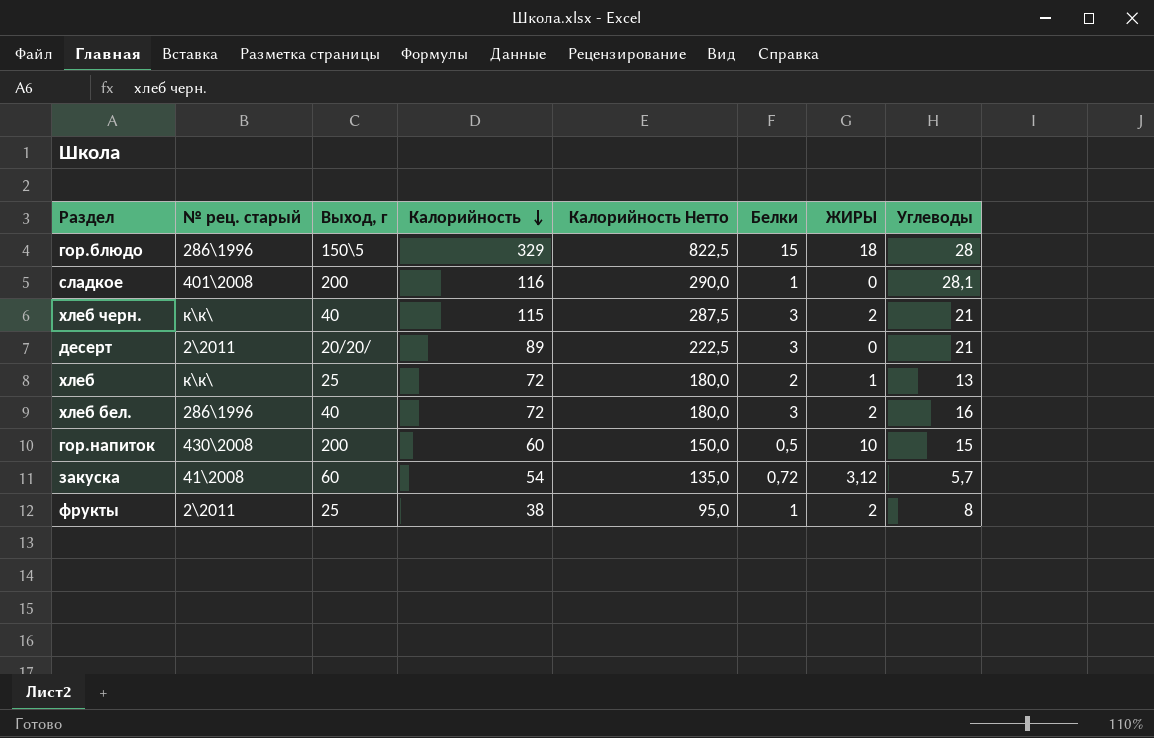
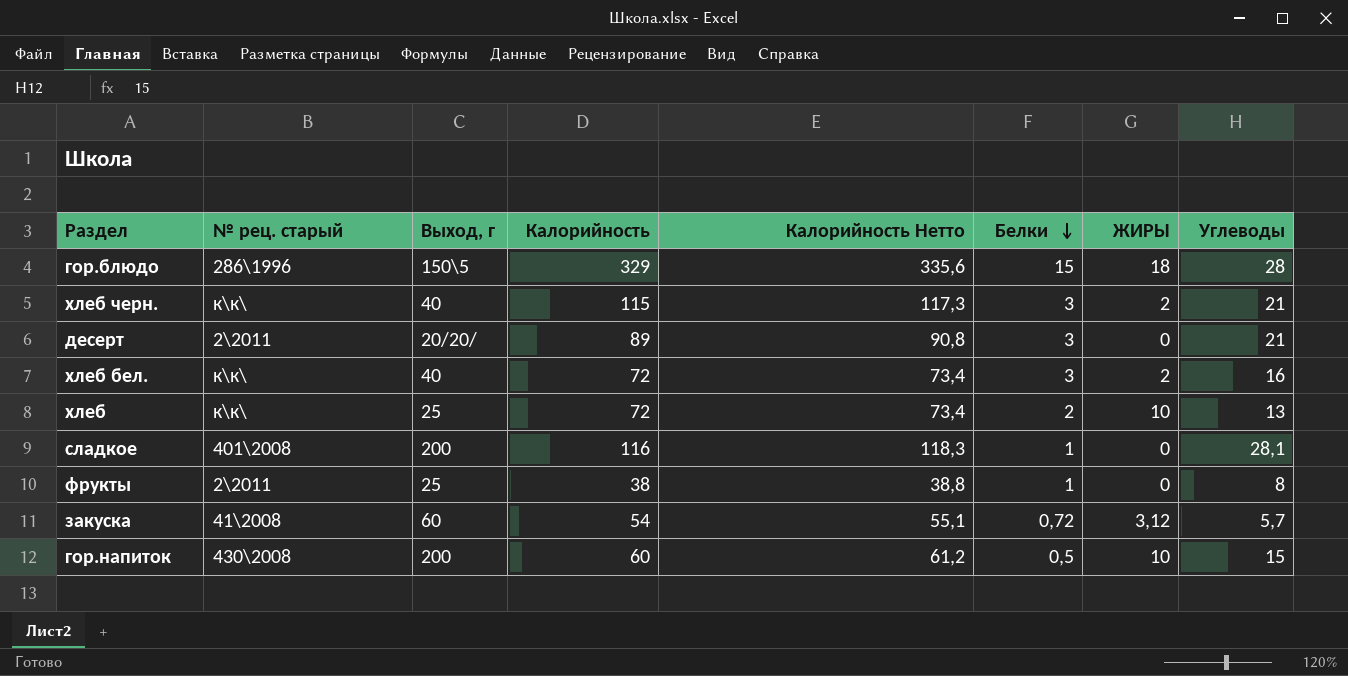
row order: Калорийность descending -> Белки descending
column Калорийность Нетто | formula: [Калорийность] * 2,5 -> [Калорийность] * 1,02
хлеб бел. | № рец. старый: 286\1996 -> к\к\
хлеб | ЖИРЫ: 1 -> 10
фрукты | ЖИРЫ: 2 -> 0

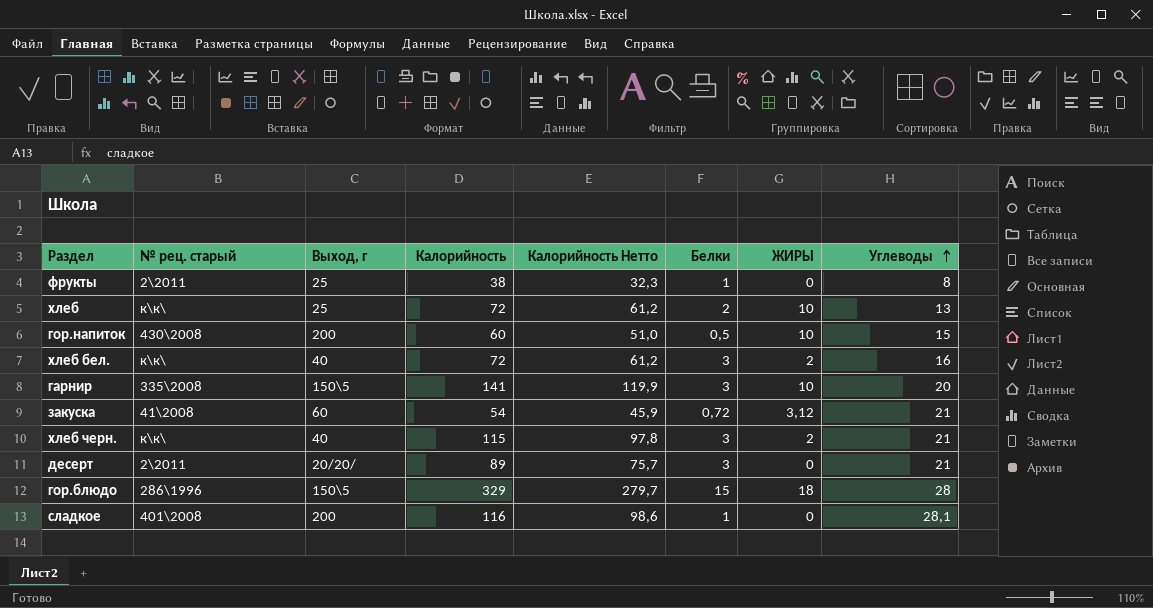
row order: Белки descending -> Углеводы ascending
column Калорийность Нетто | formula: [Калорийность] * 1,02 -> [Калорийность] * 0,85
row гарнир: none -> 335\2008 | 150\5 | 141 | 119,9 | 3 | 10 | 20
закуска | Углеводы: 5,7 -> 21

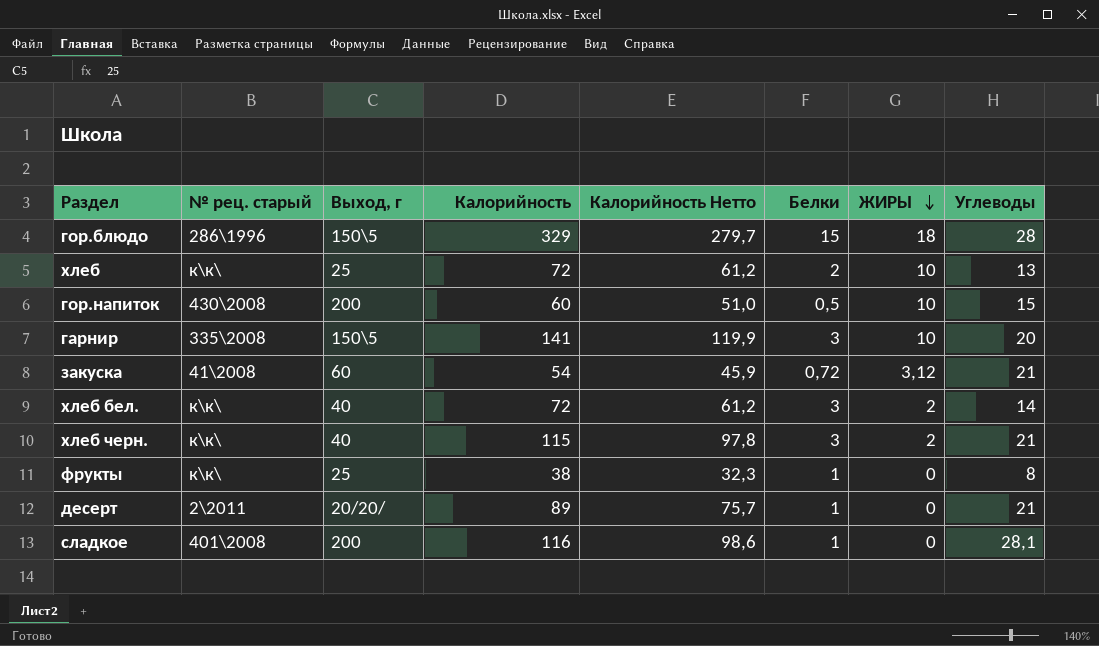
row order: Углеводы ascending -> ЖИРЫ descending
хлеб бел. | Углеводы: 16 -> 14
фрукты | № рец. старый: 2\2011 -> к\к\
десерт | Белки: 3 -> 1

